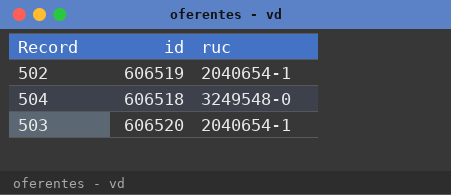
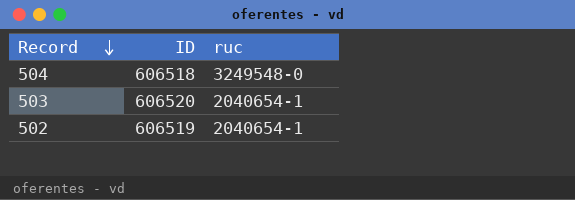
row order: none -> Record descending
column name: id -> ID

